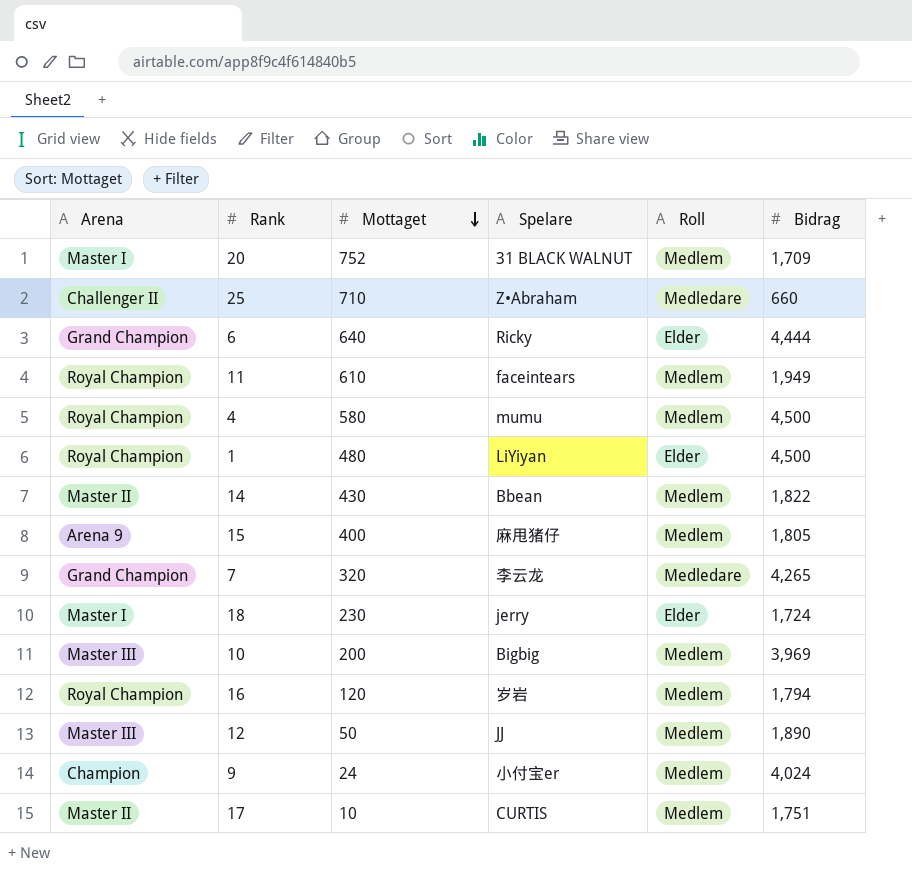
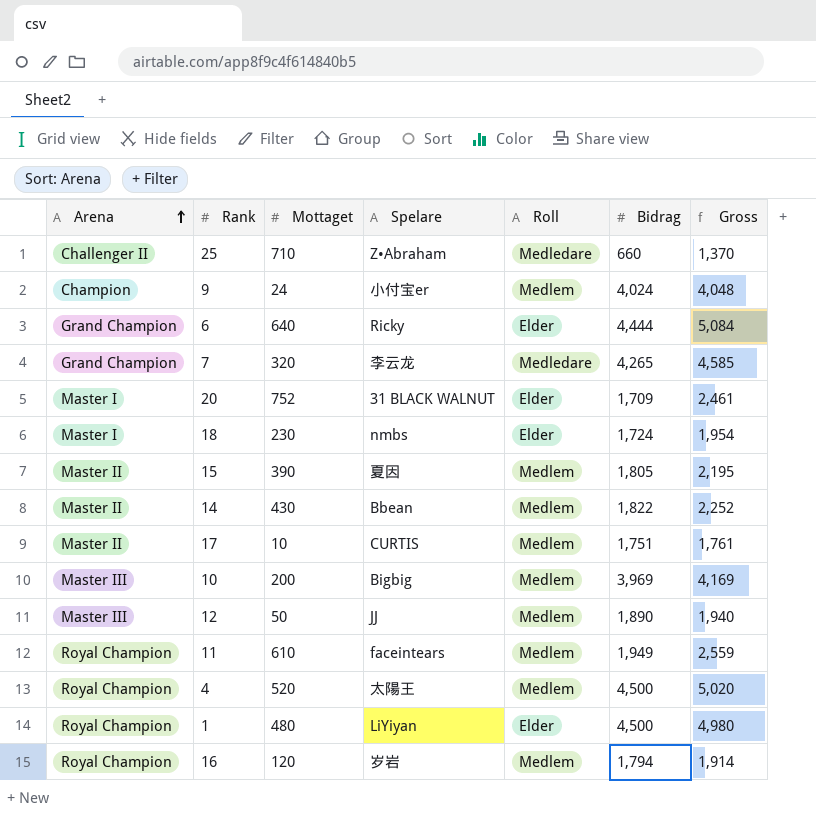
row order: Mottaget descending -> Arena ascending
column Gross | formula: none -> [Mottaget] + [Bidrag]
20 | Roll: Medlem -> Elder
18 | Spelare: jerry -> nmbs
15 | Arena: Arena 9 -> Master II
15 | Mottaget: 400 -> 390
15 | Spelare: 麻甩猪仔 -> 夏因
4 | Mottaget: 580 -> 520
4 | Spelare: mumu -> 太陽王

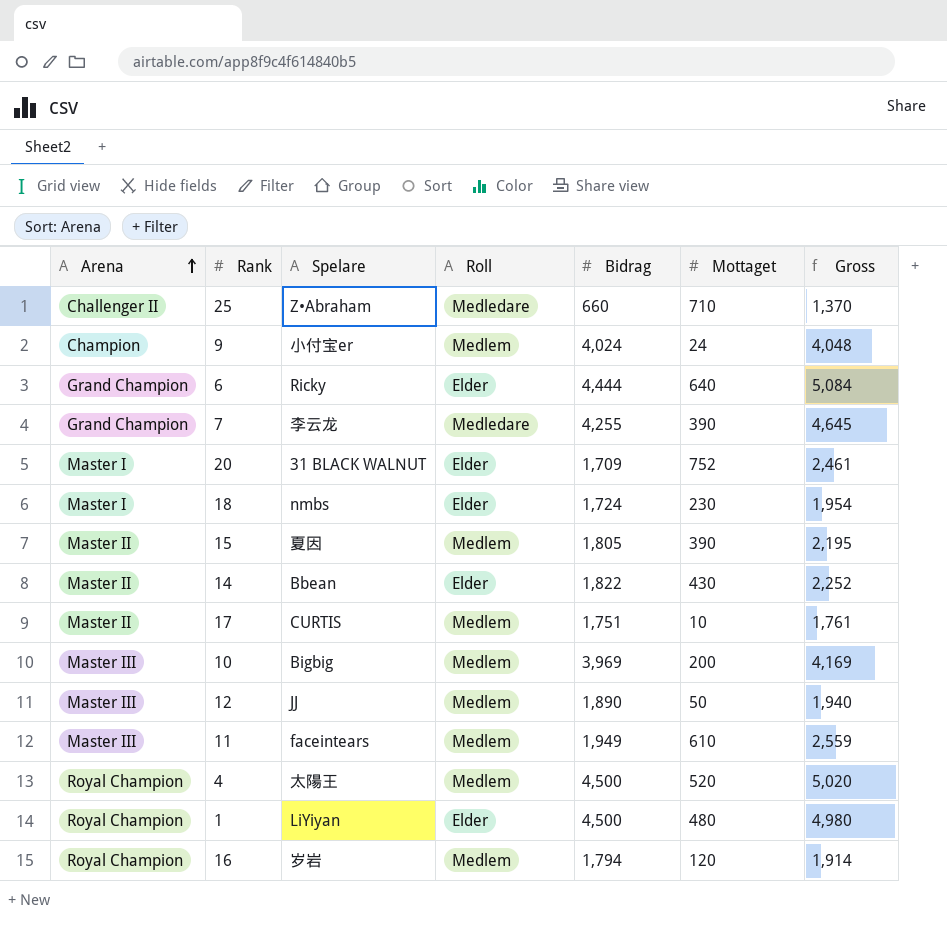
column Mottaget | position: 3 -> 6
7 | Bidrag: 4,265 -> 4,255
7 | Mottaget: 320 -> 390
7 | Gross: 4,585 -> 4,645
14 | Roll: Medlem -> Elder
11 | Arena: Royal Champion -> Master III

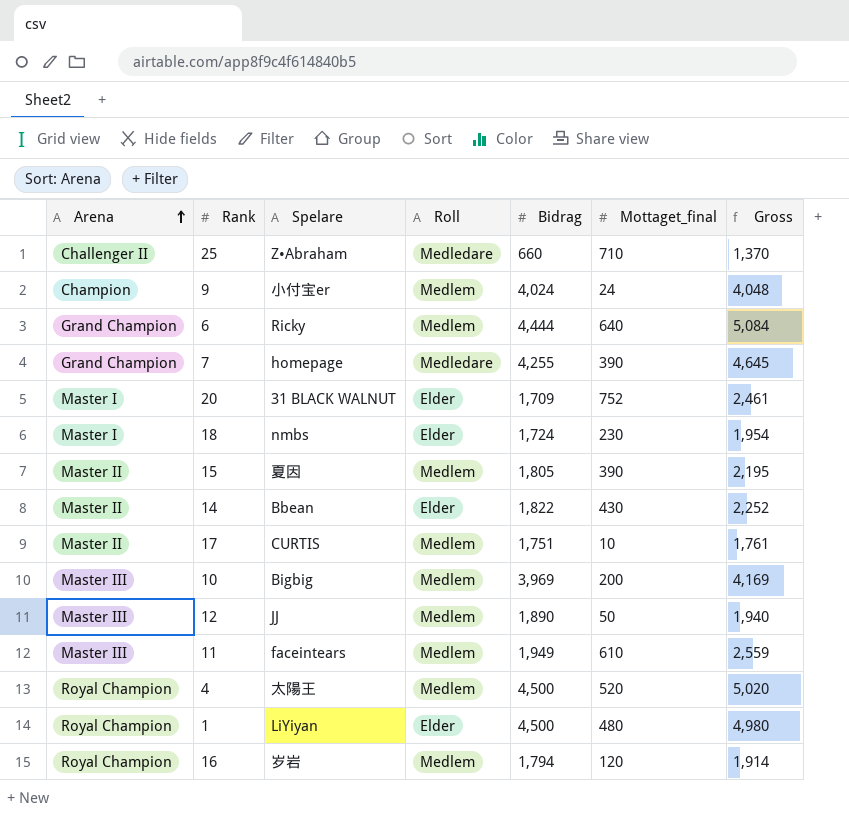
column name: Mottaget -> Mottaget_final
6 | Roll: Elder -> Medlem
7 | Spelare: 李云龙 -> homepage

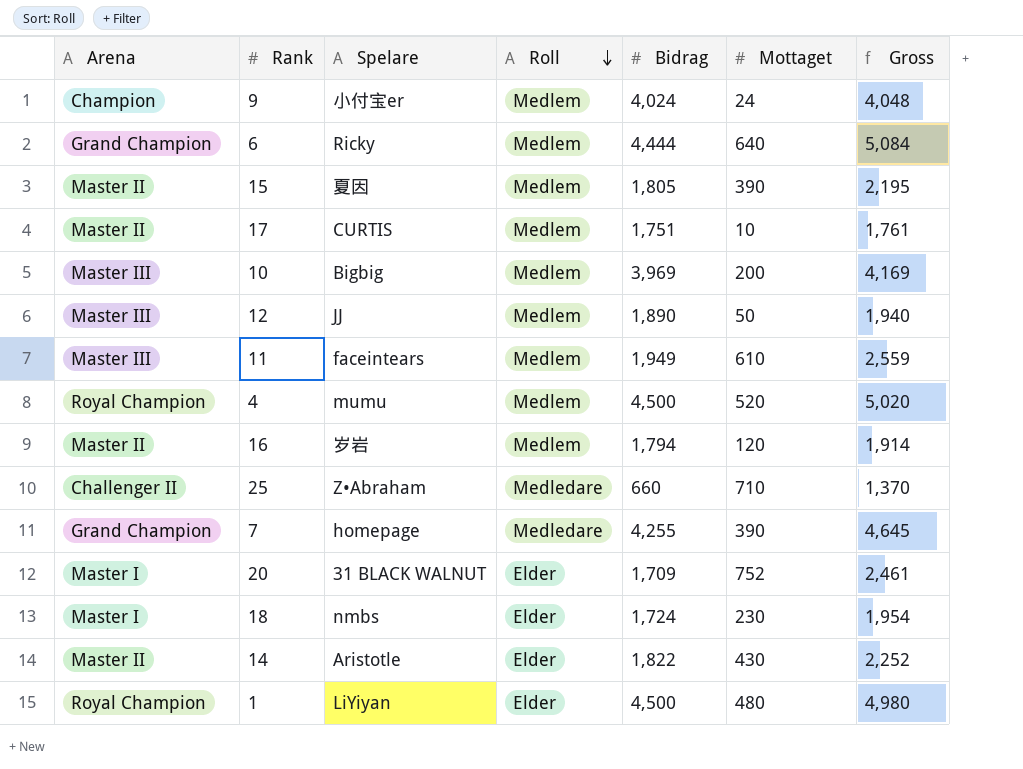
row order: Arena ascending -> Roll descending
column name: Mottaget_final -> Mottaget
4 | Spelare: 太陽王 -> mumu
16 | Arena: Royal Champion -> Master II
14 | Spelare: Bbean -> Aristotle

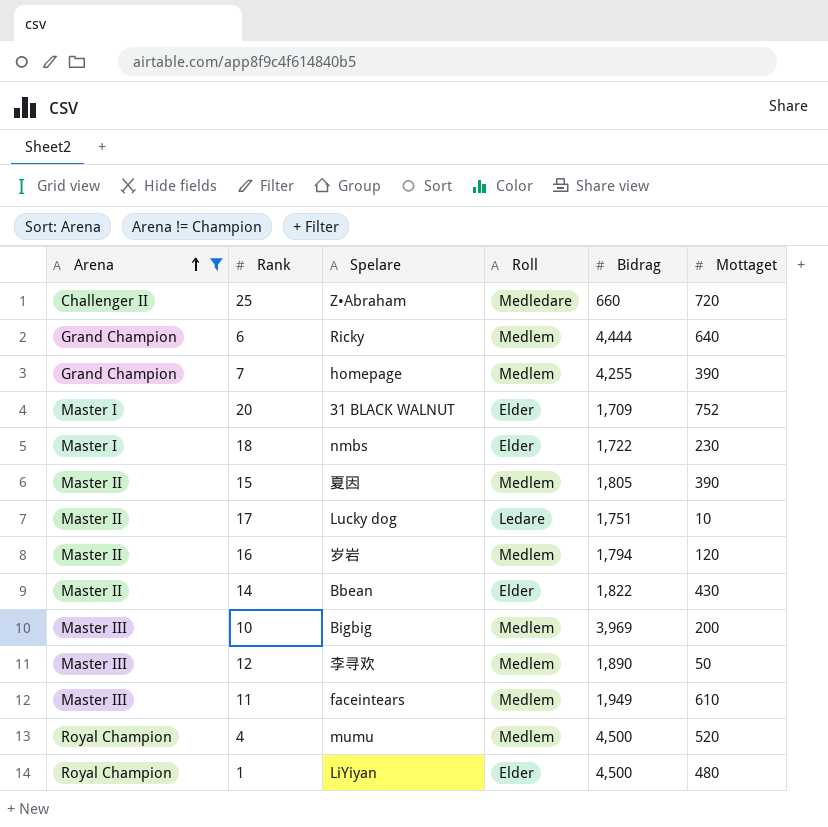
filter: none -> Arena != Champion
row order: Roll descending -> Arena ascending
column Gross | formula: [Bidrag] + [Mottaget] -> none
25 | Mottaget: 710 -> 720
7 | Roll: Medledare -> Medlem
18 | Bidrag: 1,724 -> 1,722
17 | Spelare: CURTIS -> Lucky dog
17 | Roll: Medlem -> Ledare
14 | Spelare: Aristotle -> Bbean
12 | Spelare: JJ -> 李寻欢

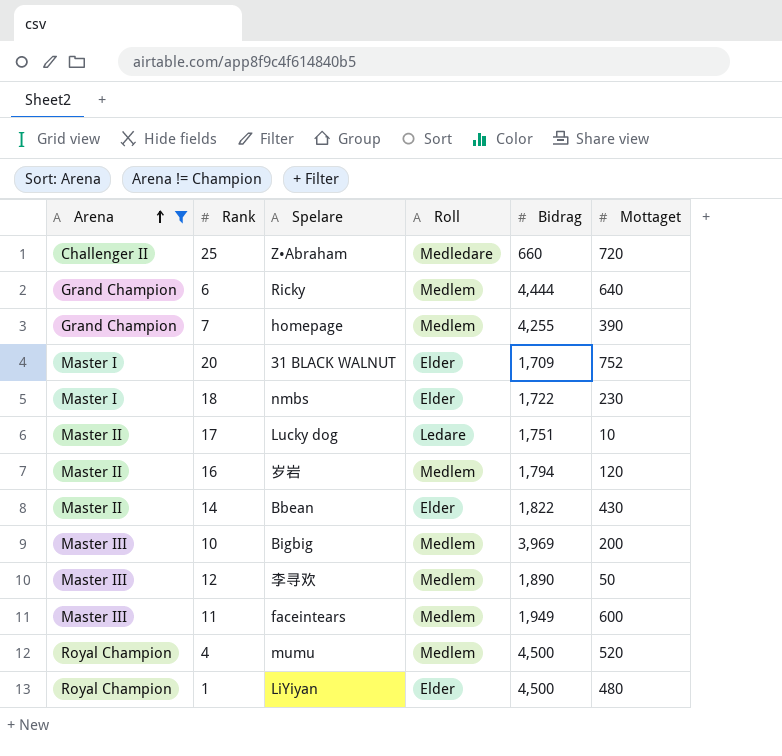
row 15: Master II | 夏因 | Medlem | 1,805 | 390 -> none
11 | Mottaget: 610 -> 600

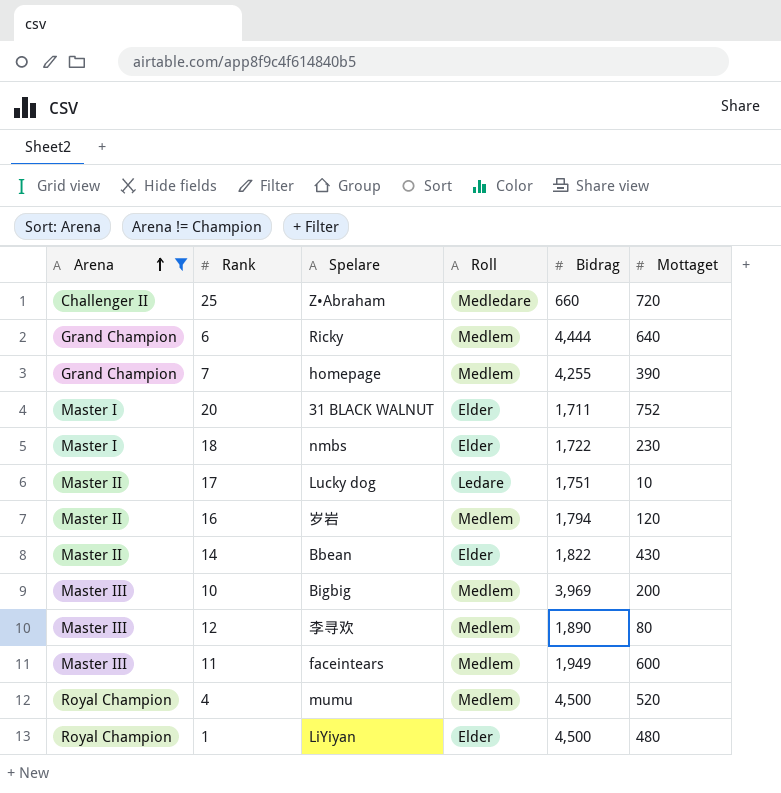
20 | Bidrag: 1,709 -> 1,711
12 | Mottaget: 50 -> 80

